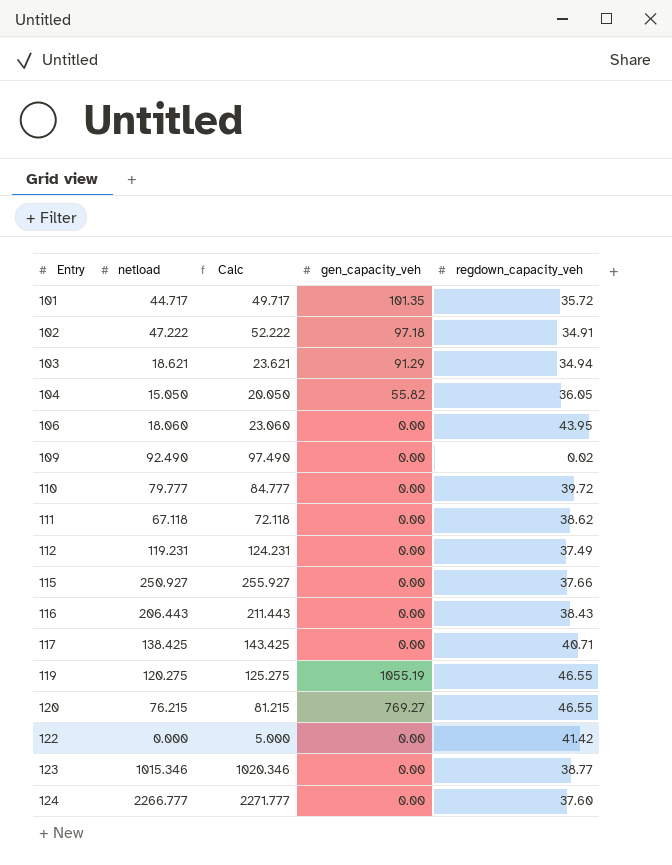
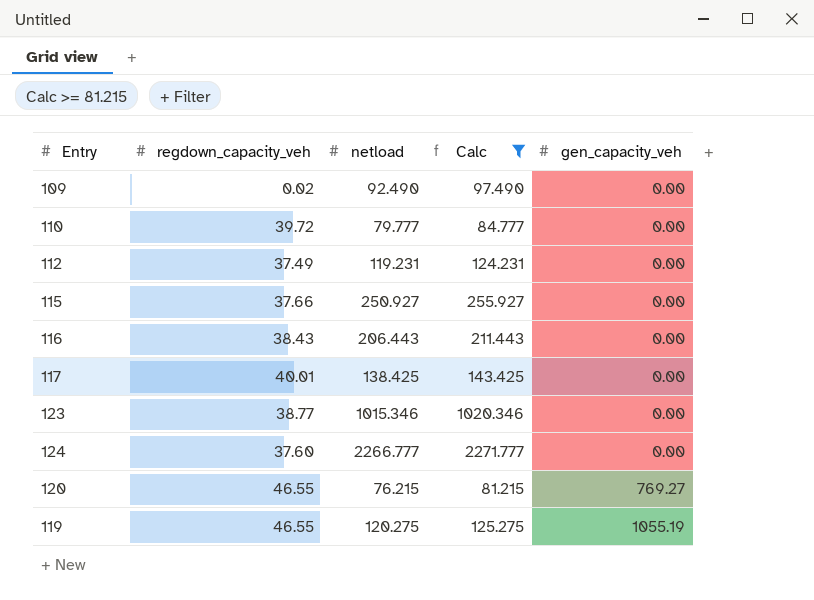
filter: none -> Calc >= 81.215
row order: Entry ascending -> gen_capacity_veh ascending
column regdown_capacity_veh | position: 5 -> 2
117 | regdown_capacity_veh: 40.71 -> 40.01

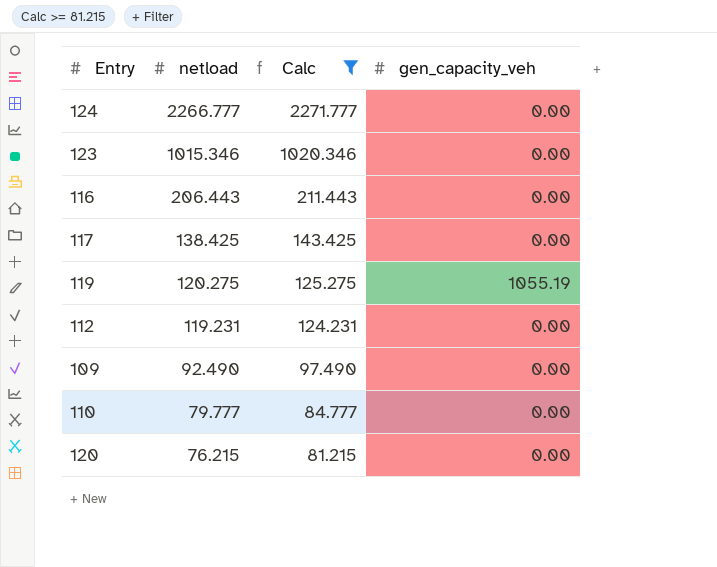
row order: gen_capacity_veh ascending -> netload descending
column regdown_capacity_veh | position: 2 -> none
row 115: 37.66 | 250.927 | 255.927 | 0.00 -> none
120 | gen_capacity_veh: 769.27 -> 0.00

